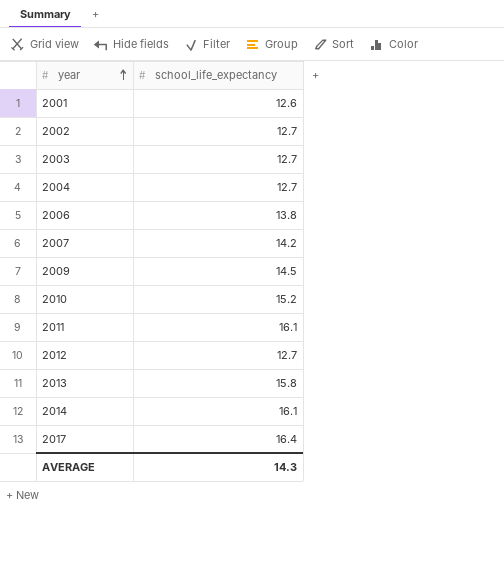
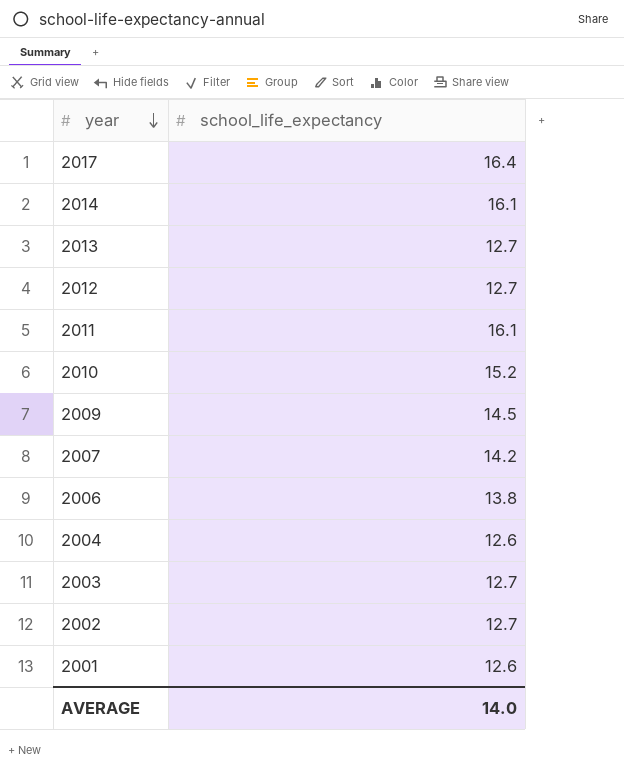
row order: year ascending -> year descending
2013 | school_life_expectancy: 15.8 -> 12.7
2004 | school_life_expectancy: 12.7 -> 12.6
AVERAGE | school_life_expectancy: 14.3 -> 14.0

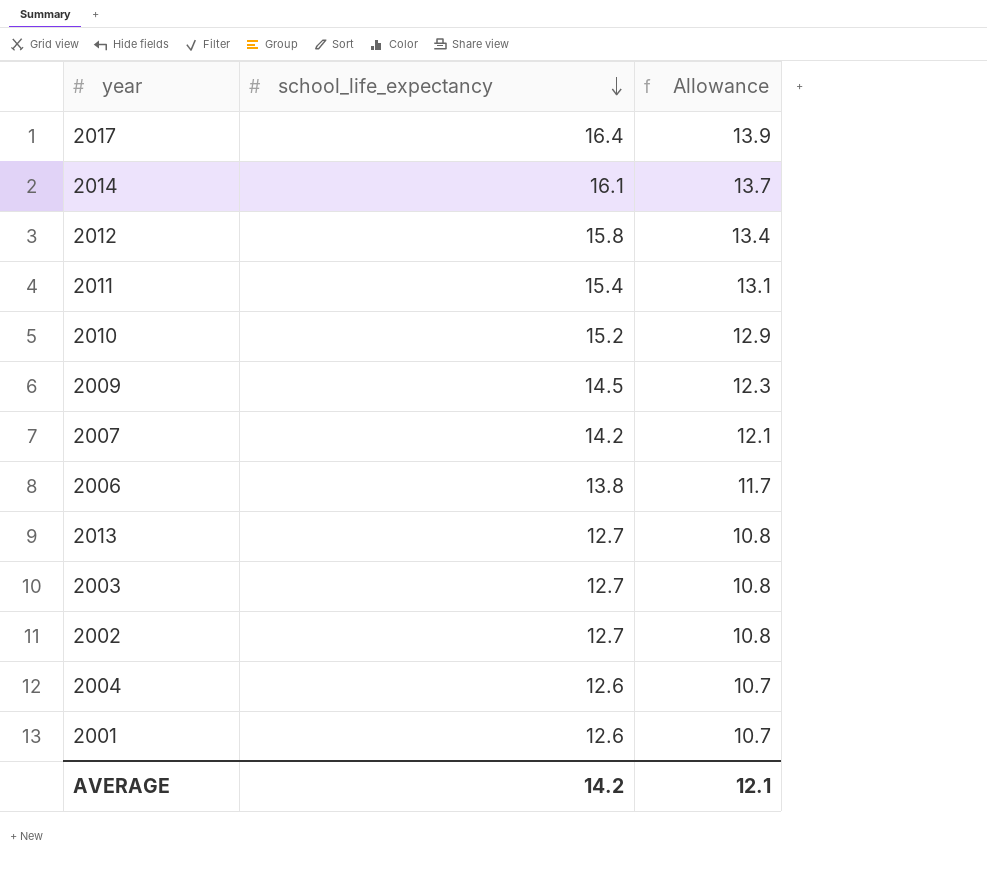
row order: year descending -> school_life_expectancy descending
column Allowance | formula: none -> [school_life_expectancy] * 0.85
2012 | school_life_expectancy: 12.7 -> 15.8
2011 | school_life_expectancy: 16.1 -> 15.4
AVERAGE | school_life_expectancy: 14.0 -> 14.2

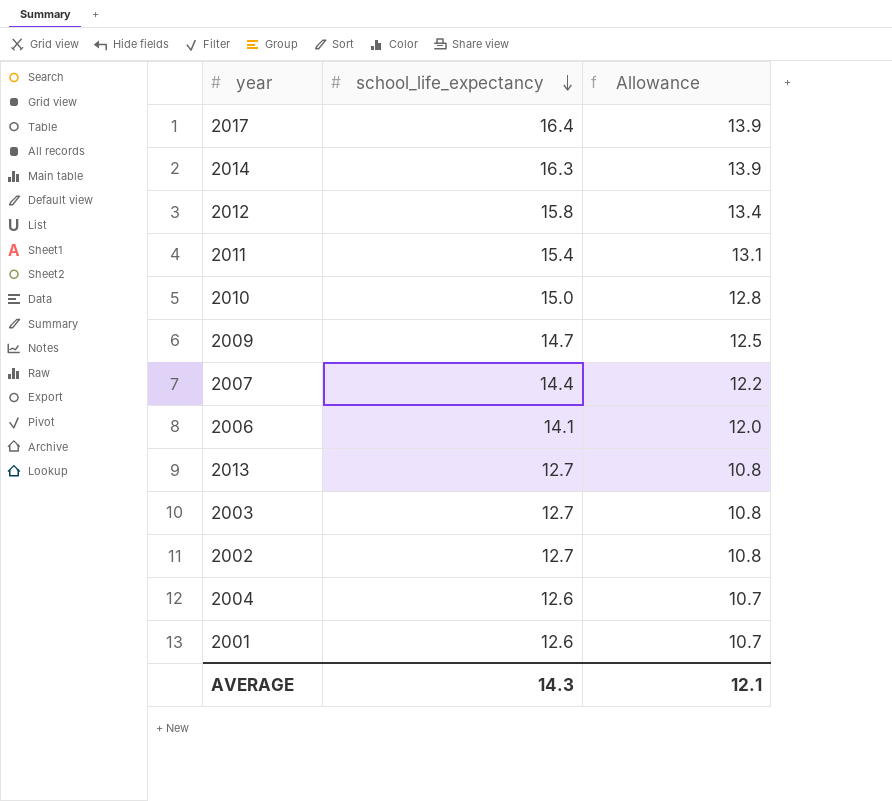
2014 | school_life_expectancy: 16.1 -> 16.3
2014 | Allowance: 13.7 -> 13.9
2010 | school_life_expectancy: 15.2 -> 15.0
2010 | Allowance: 12.9 -> 12.8
2009 | school_life_expectancy: 14.5 -> 14.7
2009 | Allowance: 12.3 -> 12.5
2007 | school_life_expectancy: 14.2 -> 14.4
2007 | Allowance: 12.1 -> 12.2
2006 | school_life_expectancy: 13.8 -> 14.1
2006 | Allowance: 11.7 -> 12.0
AVERAGE | school_life_expectancy: 14.2 -> 14.3

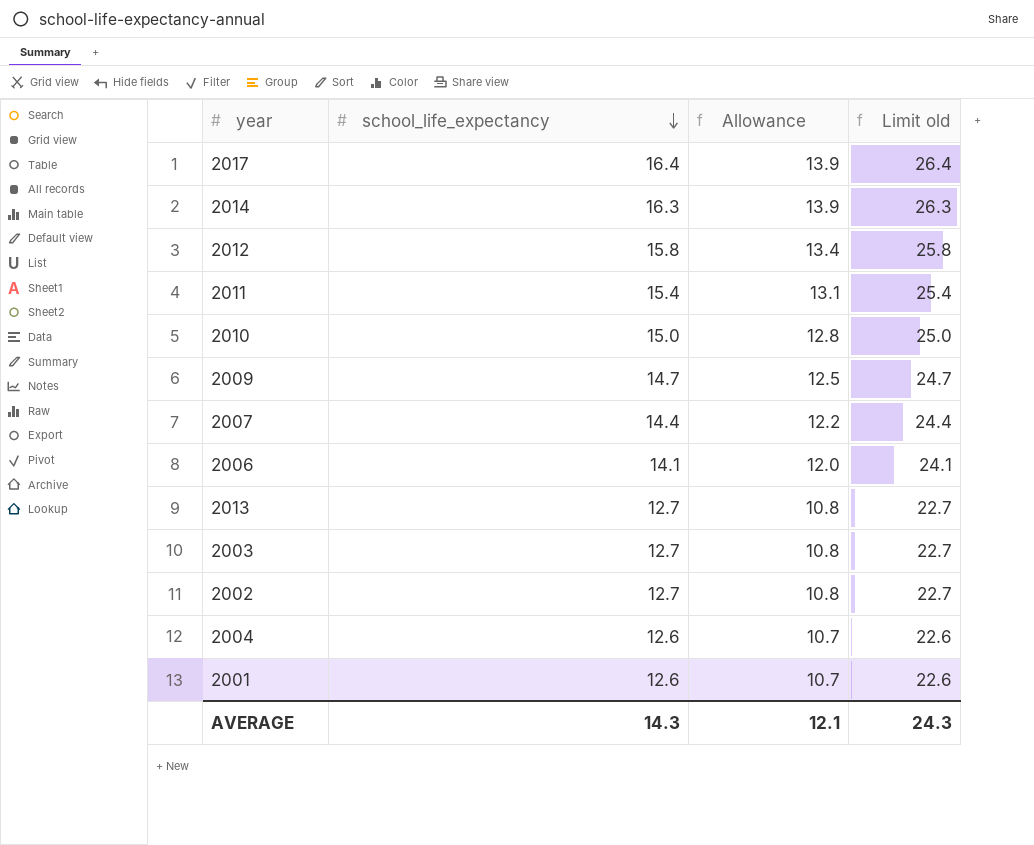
column Limit old | formula: none -> [school_life_expectancy] + 10

